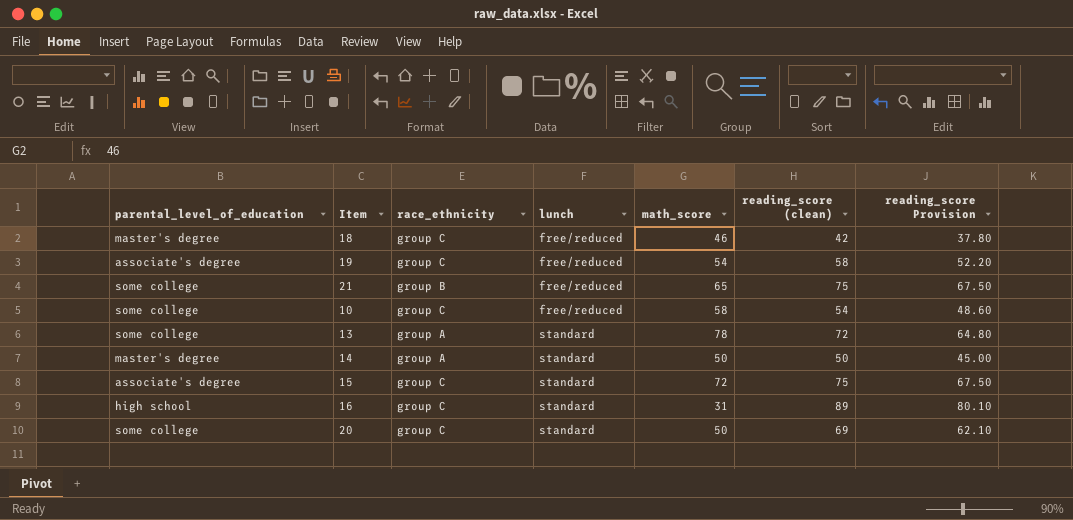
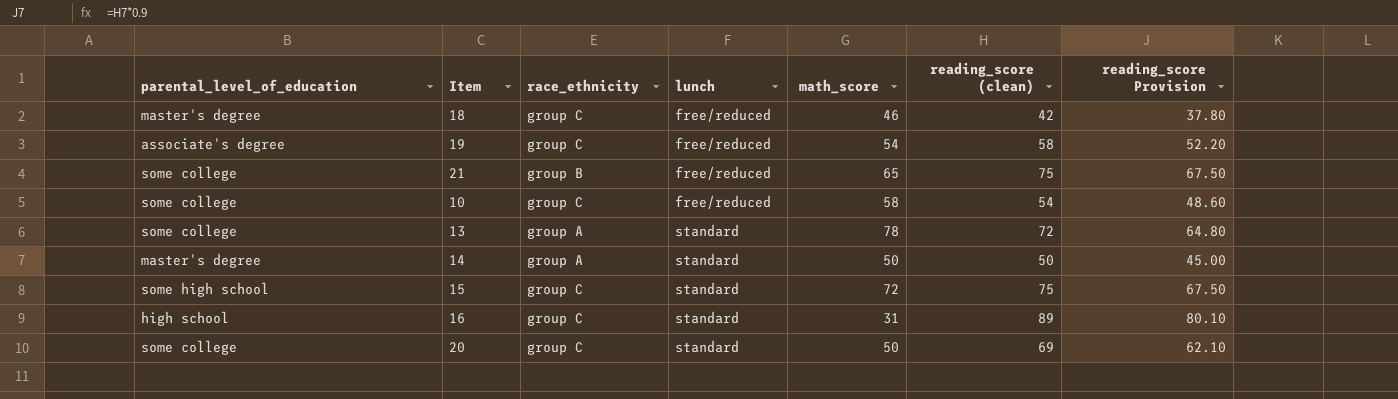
15 | parental_level_of_education: associate's degree -> some high school

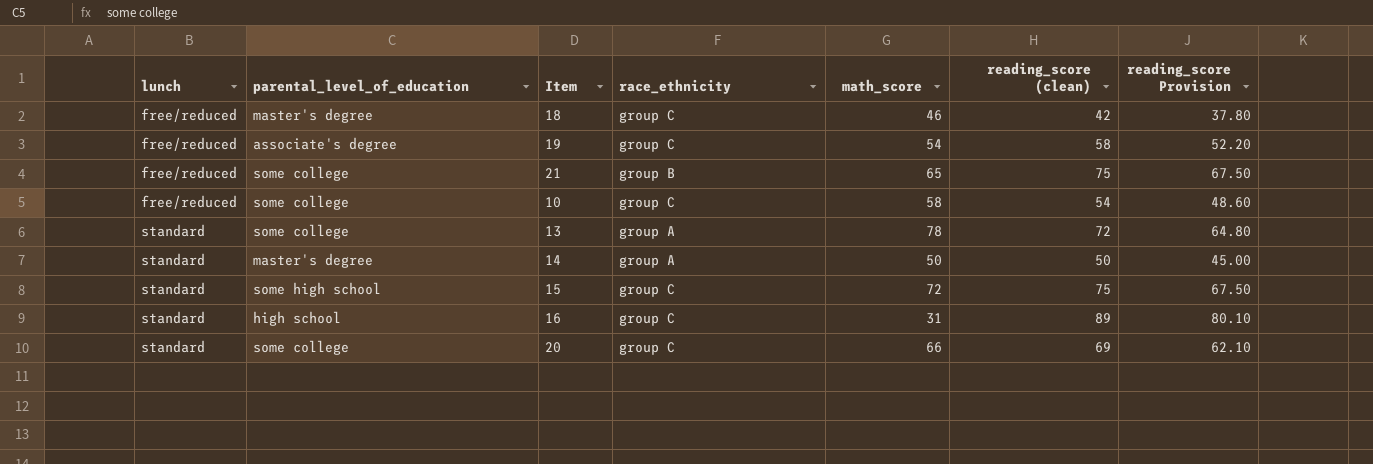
column lunch | position: 4 -> 1
20 | math_score: 50 -> 66

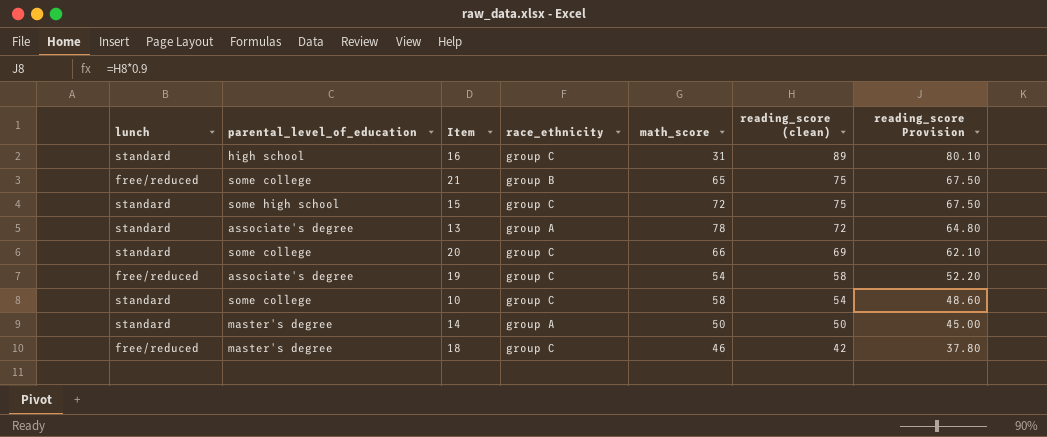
row order: lunch ascending -> reading_score (clean) descending
13 | parental_level_of_education: some college -> associate's degree
10 | lunch: free/reduced -> standard

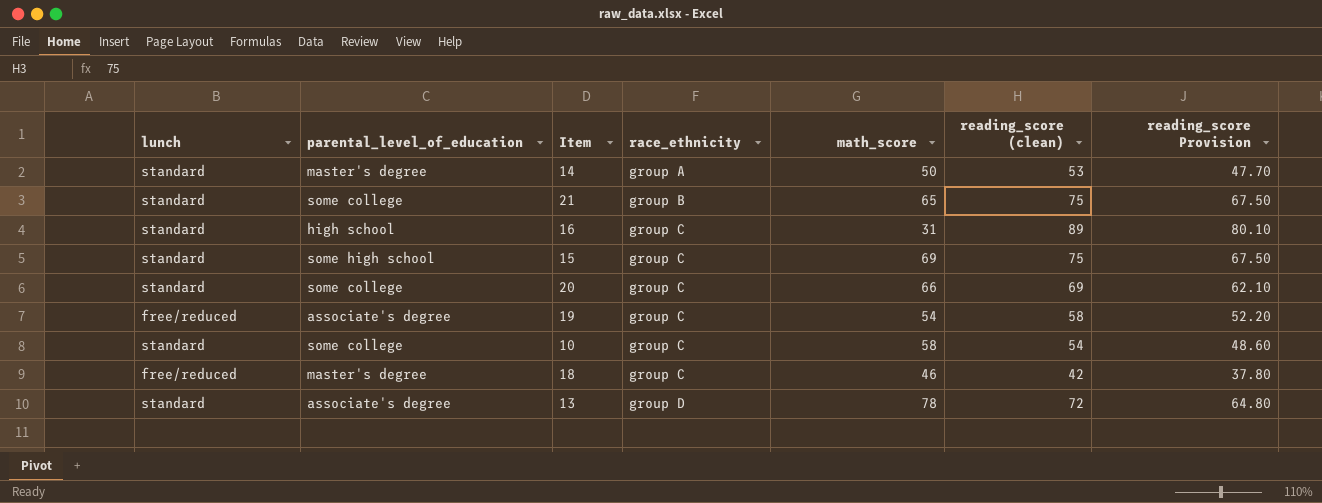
row order: reading_score (clean) descending -> race_ethnicity ascending
14 | reading_score (clean): 50 -> 53
14 | reading_score Provision: 45.00 -> 47.70
21 | lunch: free/reduced -> standard
15 | math_score: 72 -> 69
13 | race_ethnicity: group A -> group D

